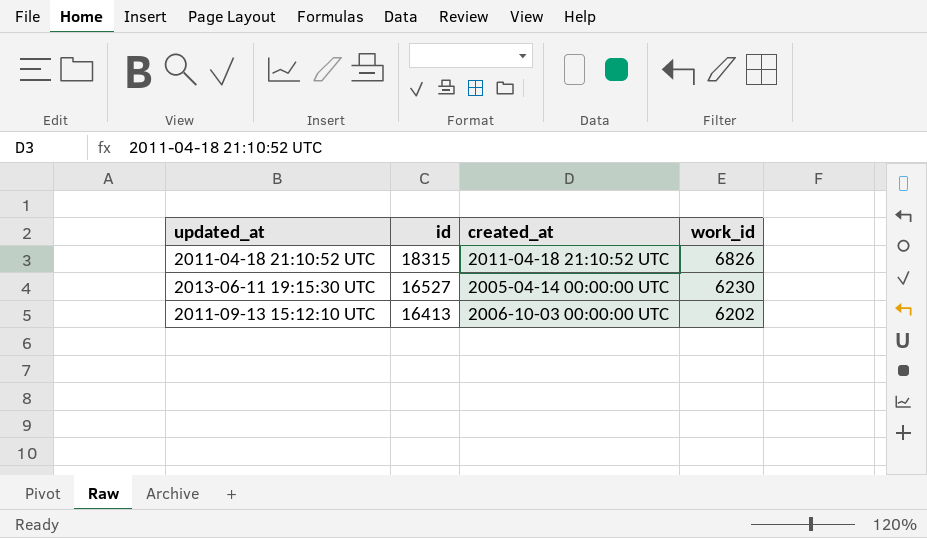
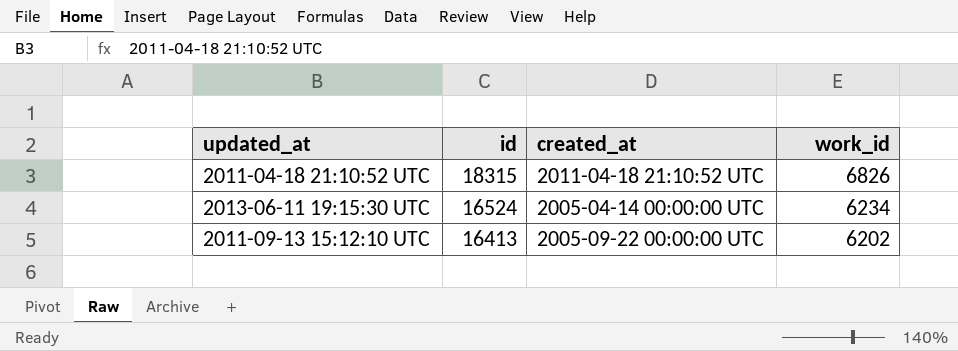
2013-06-11 19:15:30 UTC | id: 16527 -> 16524
2013-06-11 19:15:30 UTC | work_id: 6230 -> 6234
2011-09-13 15:12:10 UTC | created_at: 2006-10-03 00:00:00 UTC -> 2005-09-22 00:00:00 UTC

